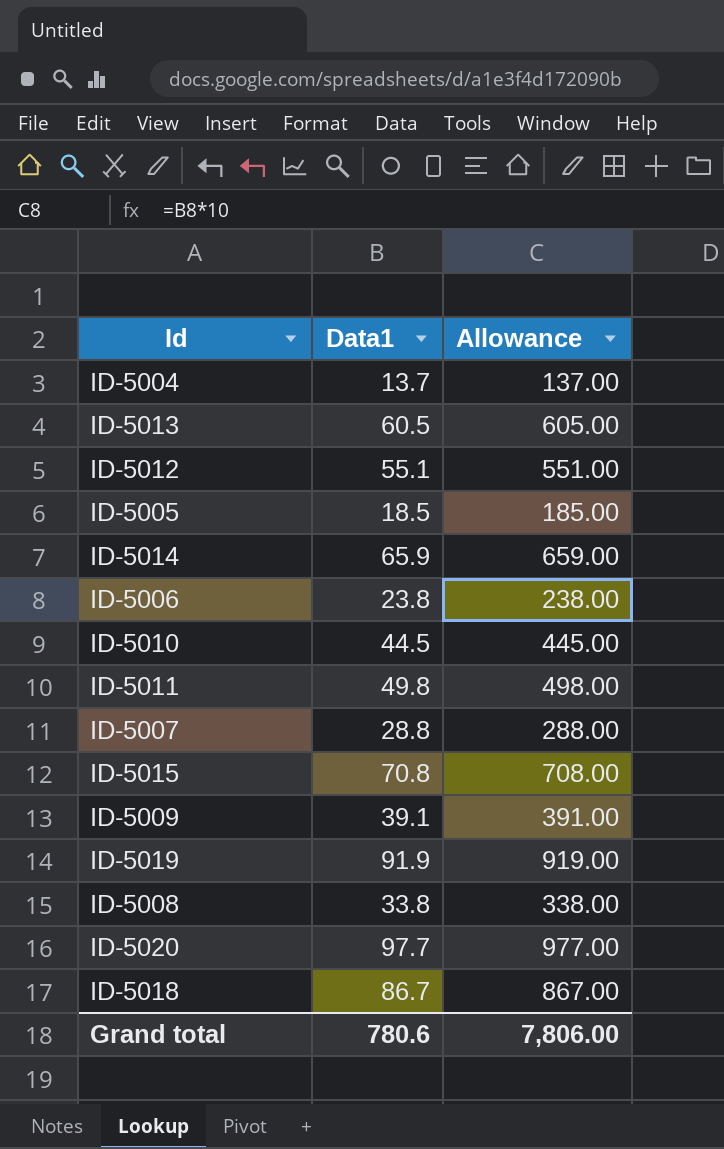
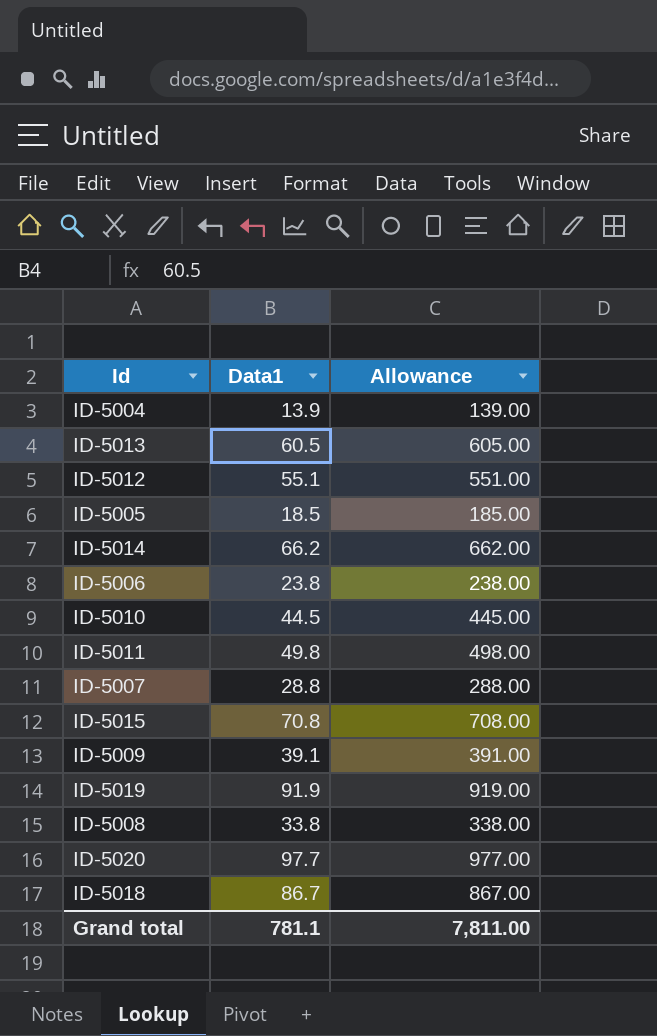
ID-5004 | Data1: 13.7 -> 13.9
ID-5004 | Allowance: 137.00 -> 139.00
ID-5014 | Data1: 65.9 -> 66.2
ID-5014 | Allowance: 659.00 -> 662.00
Grand total | Data1: 780.6 -> 781.1
Grand total | Allowance: 7,806.00 -> 7,811.00

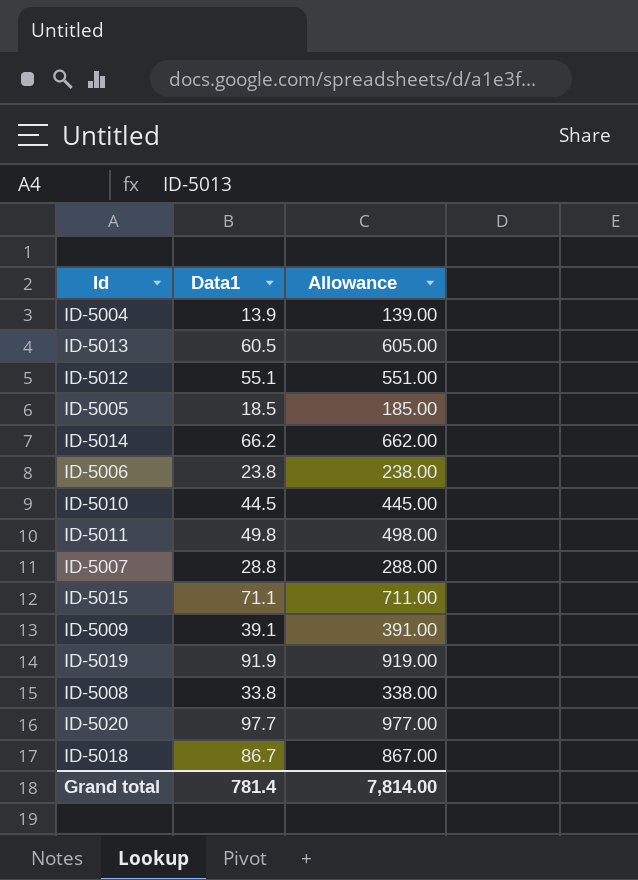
ID-5015 | Data1: 70.8 -> 71.1
ID-5015 | Allowance: 708.00 -> 711.00
Grand total | Data1: 781.1 -> 781.4
Grand total | Allowance: 7,811.00 -> 7,814.00

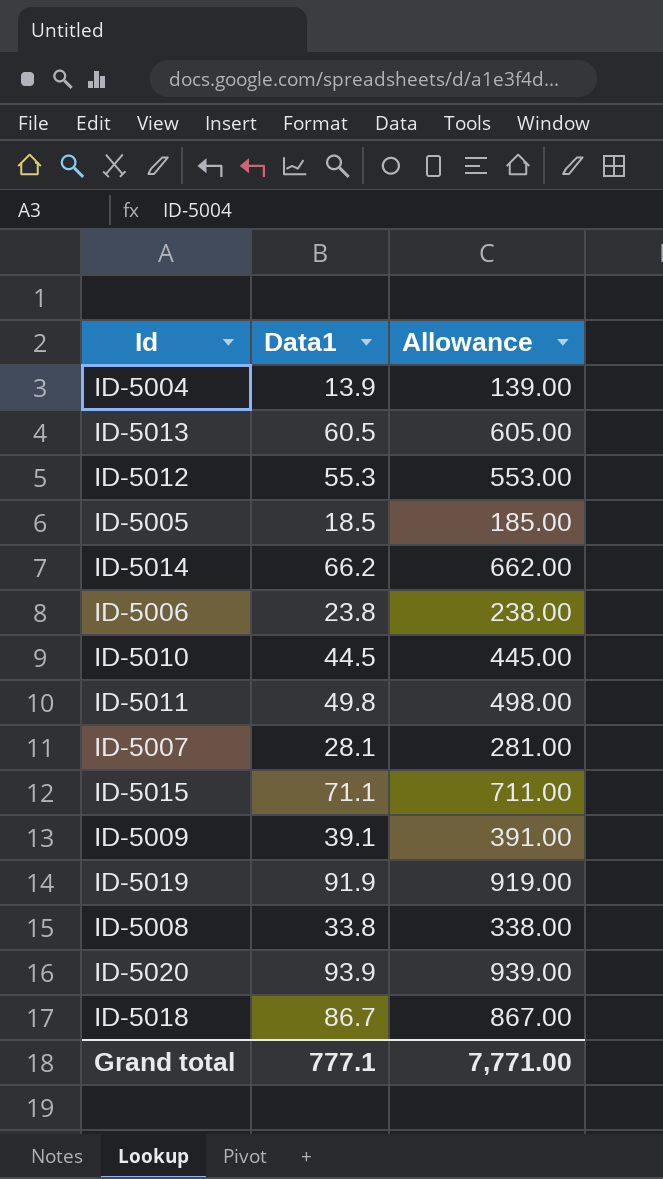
ID-5012 | Data1: 55.1 -> 55.3
ID-5012 | Allowance: 551.00 -> 553.00
ID-5007 | Data1: 28.8 -> 28.1
ID-5007 | Allowance: 288.00 -> 281.00
ID-5020 | Data1: 97.7 -> 93.9
ID-5020 | Allowance: 977.00 -> 939.00
Grand total | Data1: 781.4 -> 777.1
Grand total | Allowance: 7,814.00 -> 7,771.00

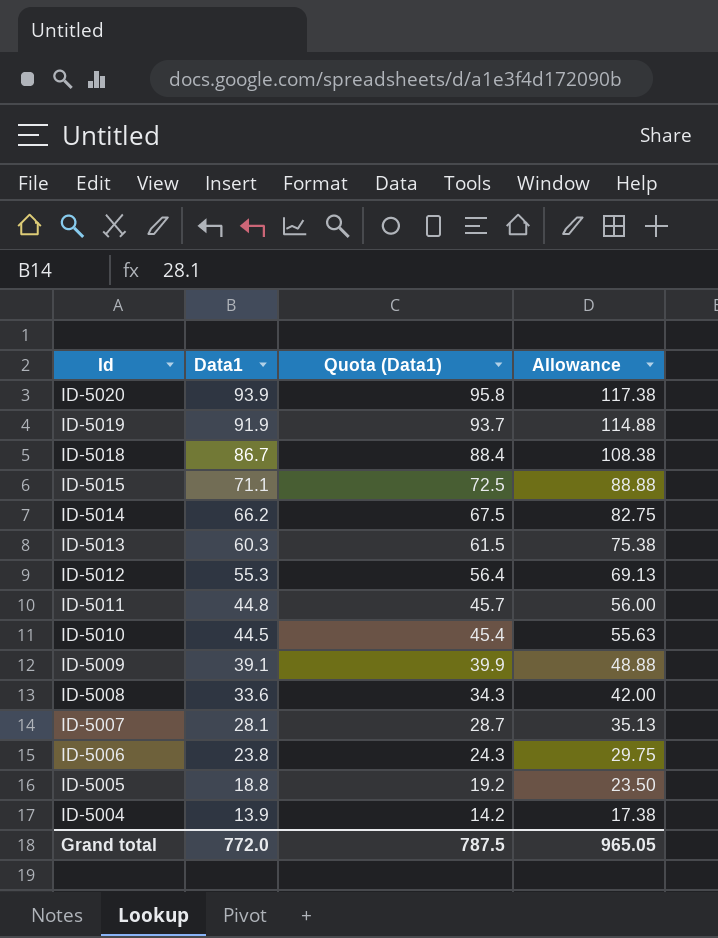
row order: none -> Id descending
column Quota (Data1) | formula: none -> [Data1] * 1.02
column Allowance | formula: [Data1] * 10 -> [Data1] * 1.25
ID-5013 | Data1: 60.5 -> 60.3
ID-5011 | Data1: 49.8 -> 44.8
ID-5008 | Data1: 33.8 -> 33.6
ID-5005 | Data1: 18.5 -> 18.8
Grand total | Data1: 777.1 -> 772.0
Grand total | Allowance: 7,771.00 -> 965.05

